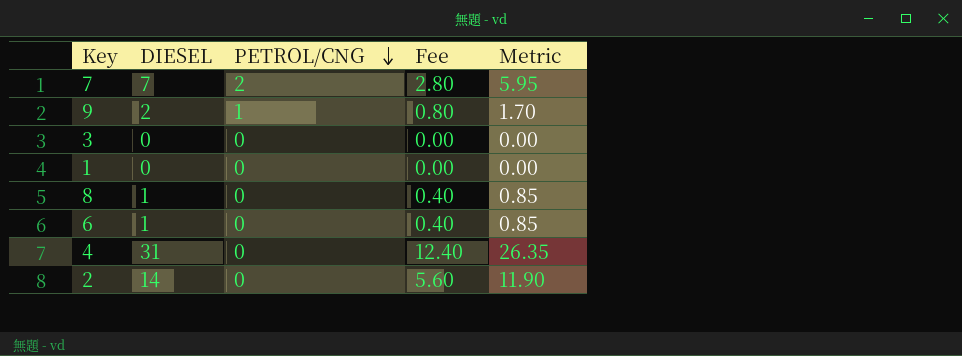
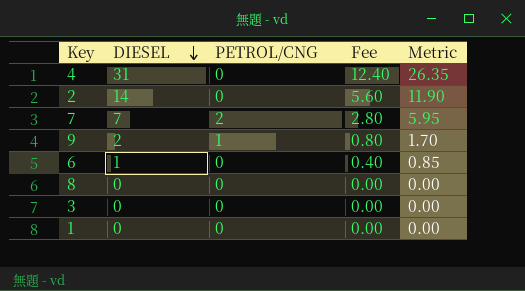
row order: PETROL/CNG descending -> DIESEL descending
8 | DIESEL: 1 -> 0
8 | Fee: 0.40 -> 0.00
8 | Metric: 0.85 -> 0.00

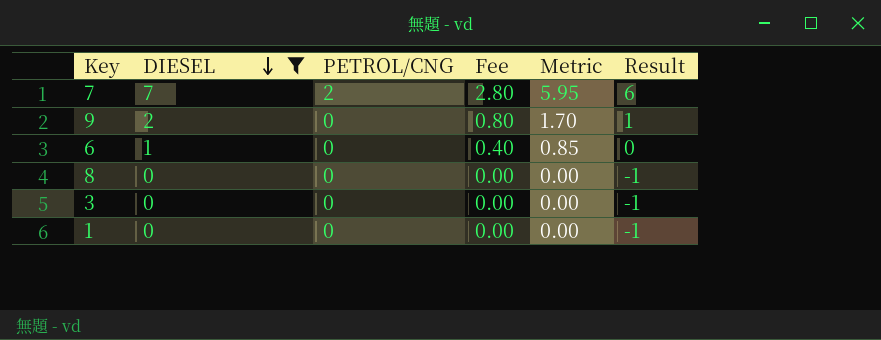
filter: none -> DIESEL <= 7
column Result | formula: none -> [DIESEL] - 1
9 | PETROL/CNG: 1 -> 0

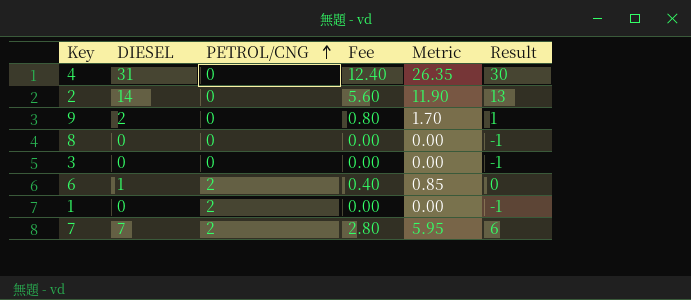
filter: DIESEL <= 7 -> none
row order: DIESEL descending -> PETROL/CNG ascending
6 | PETROL/CNG: 0 -> 2
1 | PETROL/CNG: 0 -> 2

